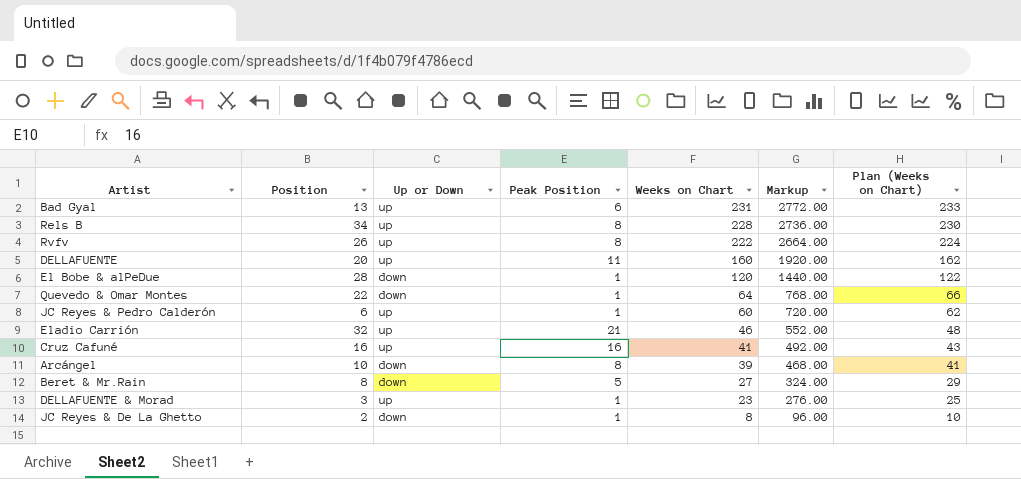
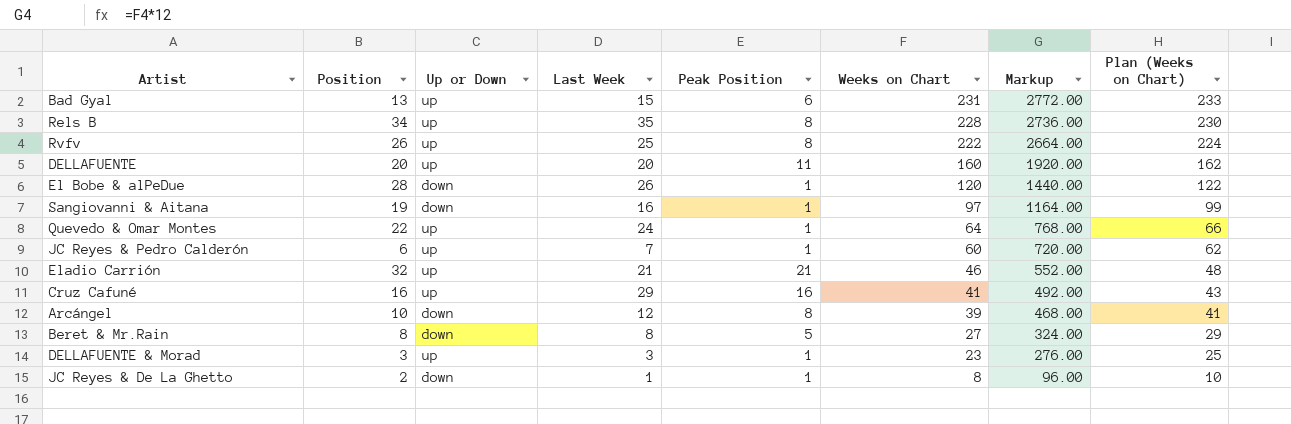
column Last Week | position: none -> 4
row Sangiovanni & Aitana: none -> 19 | down | 16 | 1 | 97 | 1164.00 | 99
Quevedo & Omar Montes | Up or Down: down -> up

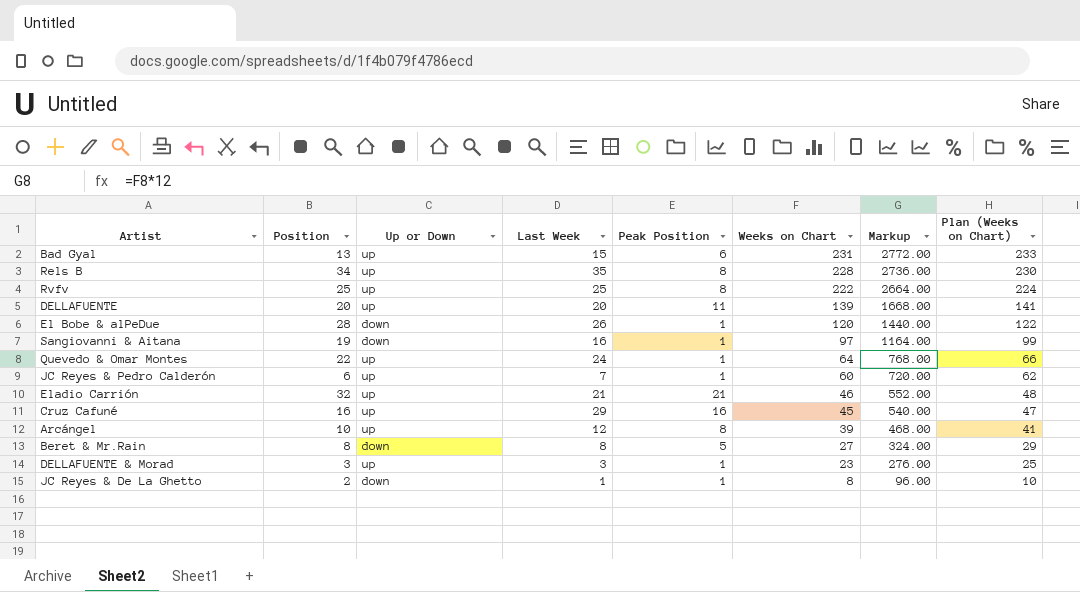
Rvfv | Position: 26 -> 25
DELLAFUENTE | Weeks on Chart: 160 -> 139
DELLAFUENTE | Markup: 1920.00 -> 1668.00
DELLAFUENTE | Plan (Weeks on Chart): 162 -> 141
Cruz Cafuné | Weeks on Chart: 41 -> 45
Cruz Cafuné | Markup: 492.00 -> 540.00
Cruz Cafuné | Plan (Weeks on Chart): 43 -> 47
Arcángel | Up or Down: down -> up

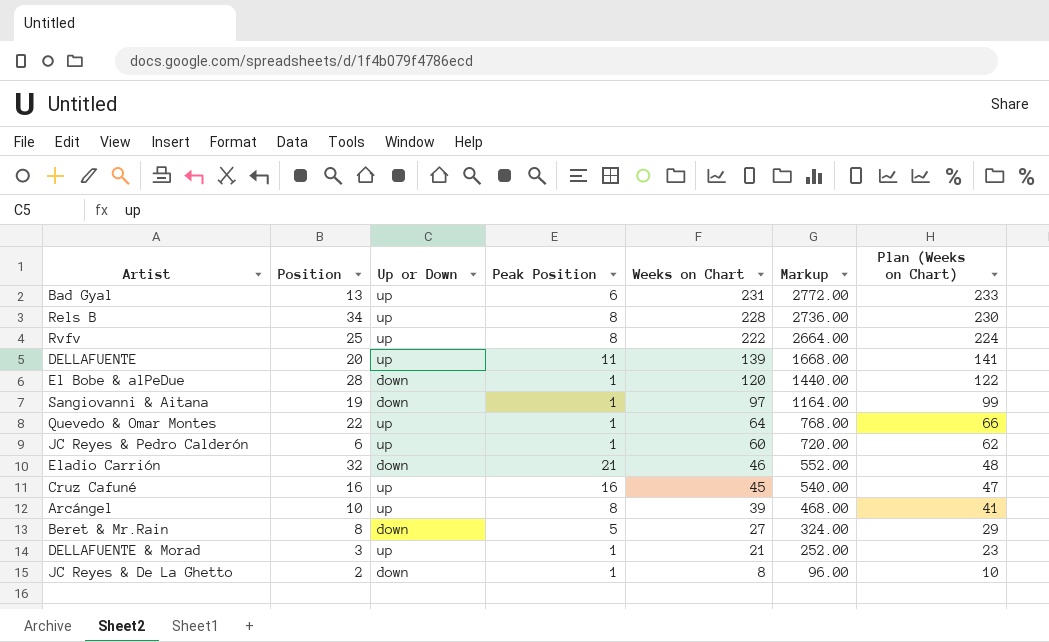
column Last Week | position: 4 -> none
Eladio Carrión | Up or Down: up -> down
DELLAFUENTE & Morad | Weeks on Chart: 23 -> 21
DELLAFUENTE & Morad | Markup: 276.00 -> 252.00
DELLAFUENTE & Morad | Plan (Weeks on Chart): 25 -> 23

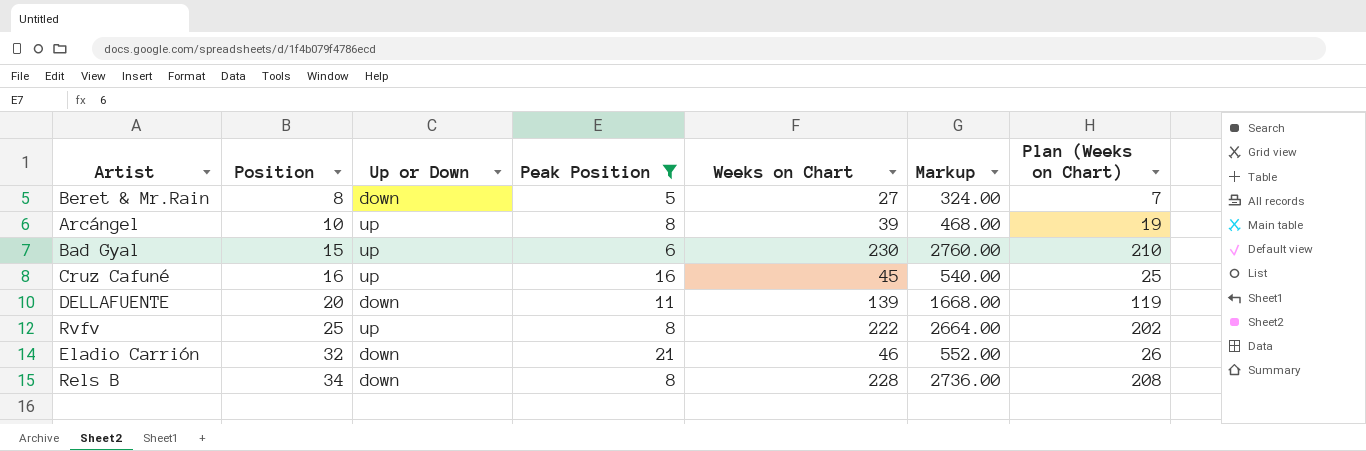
filter: none -> Peak Position != 1
row order: Weeks on Chart descending -> Position ascending
column Plan (Weeks on Chart) | formula: [Weeks on Chart] + 2 -> [Weeks on Chart] - 20
Bad Gyal | Position: 13 -> 15
Bad Gyal | Weeks on Chart: 231 -> 230
Bad Gyal | Markup: 2772.00 -> 2760.00
DELLAFUENTE | Up or Down: up -> down
Rels B | Up or Down: up -> down

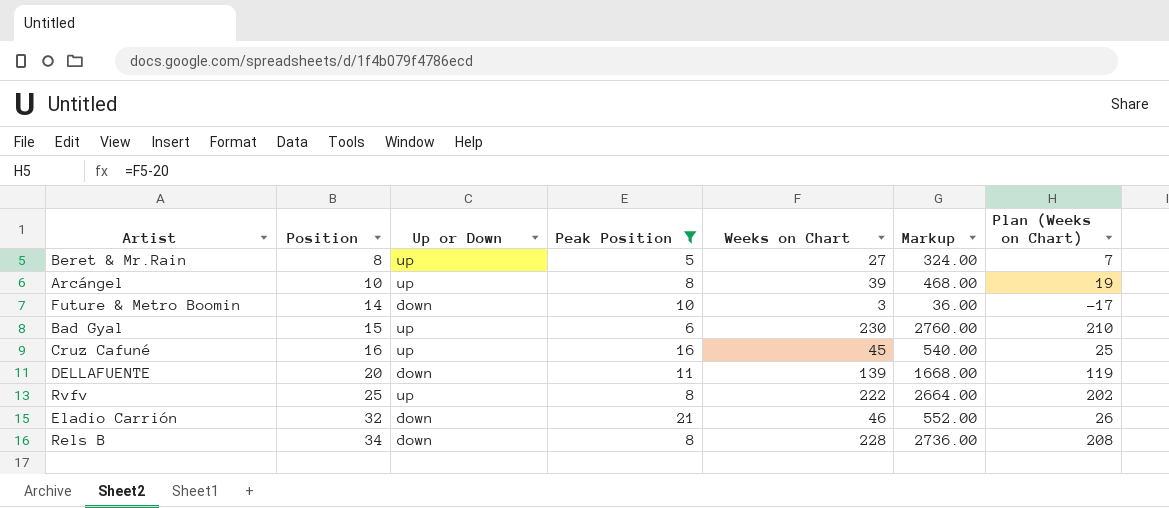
Beret & Mr.Rain | Up or Down: down -> up
row Future & Metro Boomin: none -> 14 | down | 10 | 3 | 36.00 | -17

